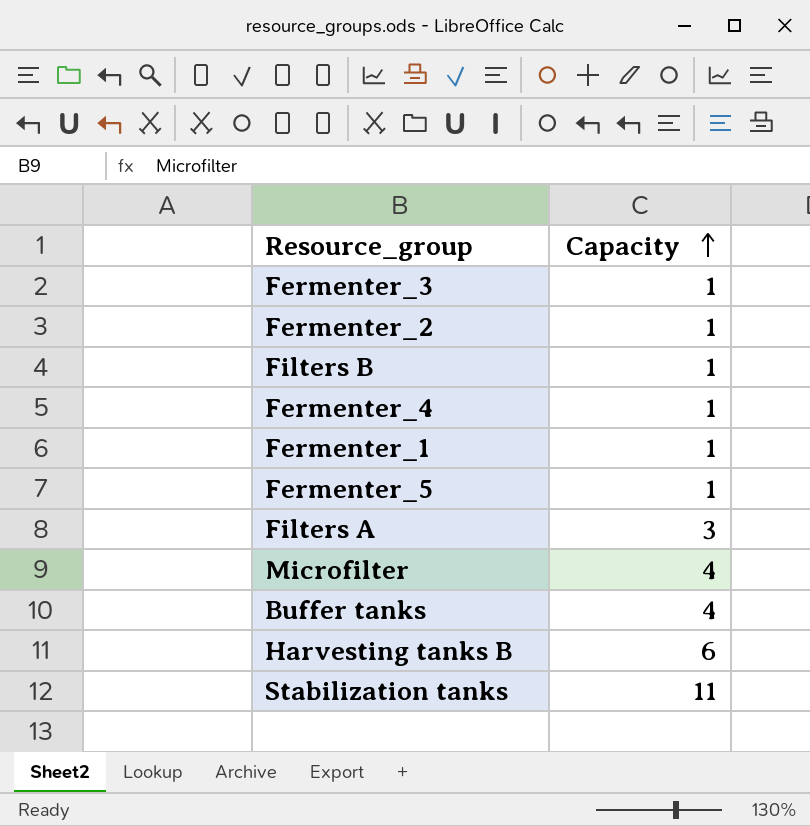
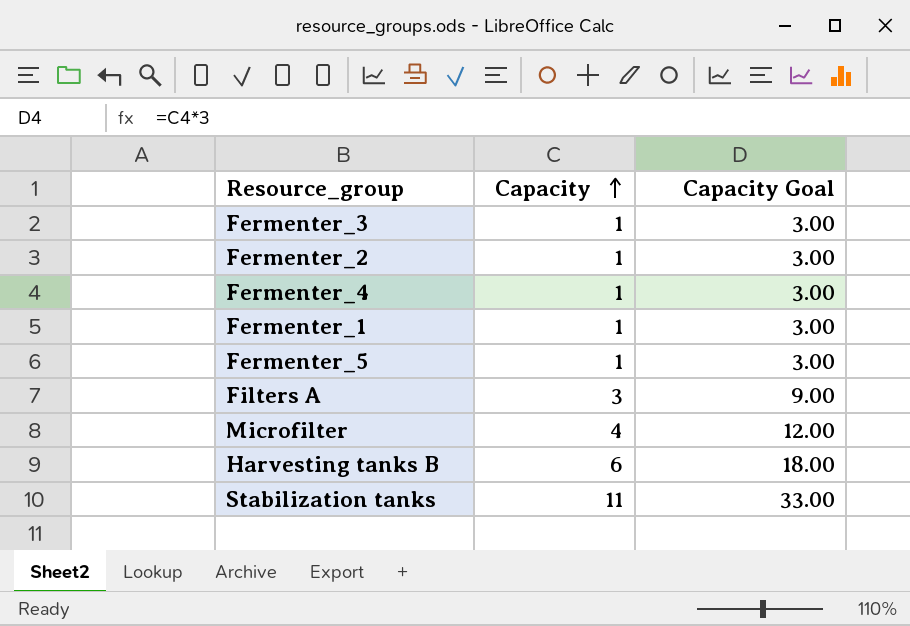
column Capacity Goal | formula: none -> [Capacity] * 3
row Filters B: 1 -> none
row Buffer tanks: 4 -> none

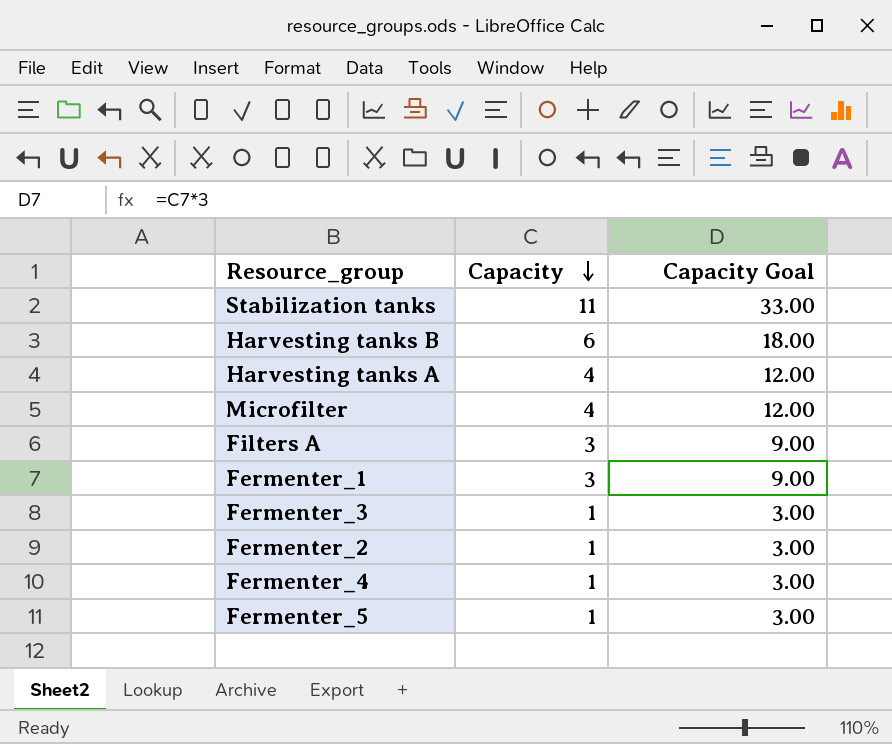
row order: Capacity ascending -> Capacity descending
row Harvesting tanks A: none -> 4 | 12.00
Fermenter_1 | Capacity: 1 -> 3
Fermenter_1 | Capacity Goal: 3.00 -> 9.00

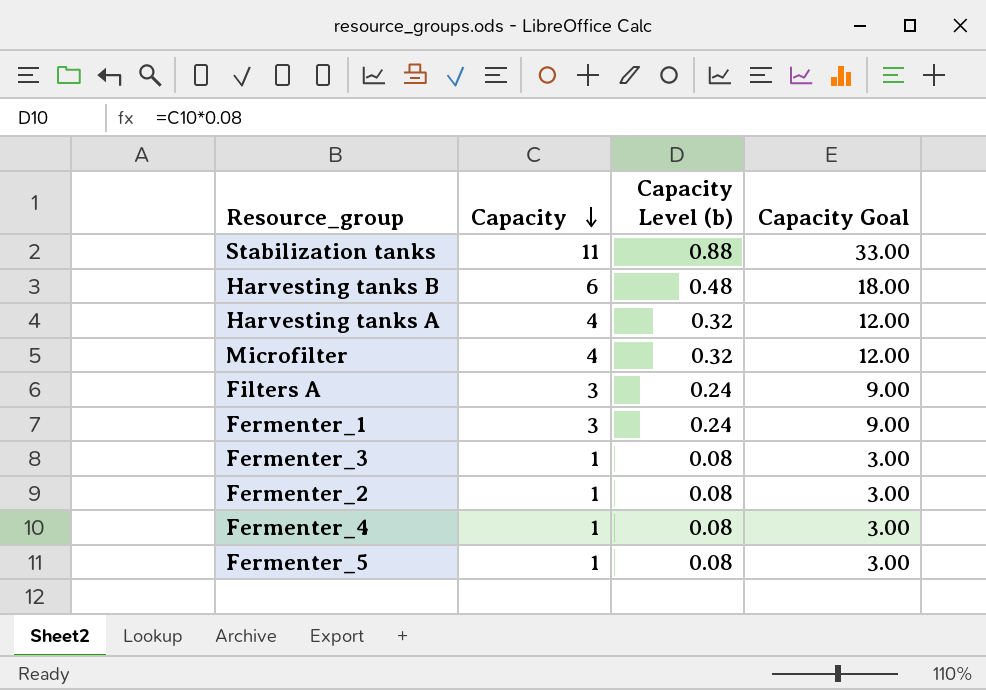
column Capacity Level (b) | formula: none -> [Capacity] * 0.08

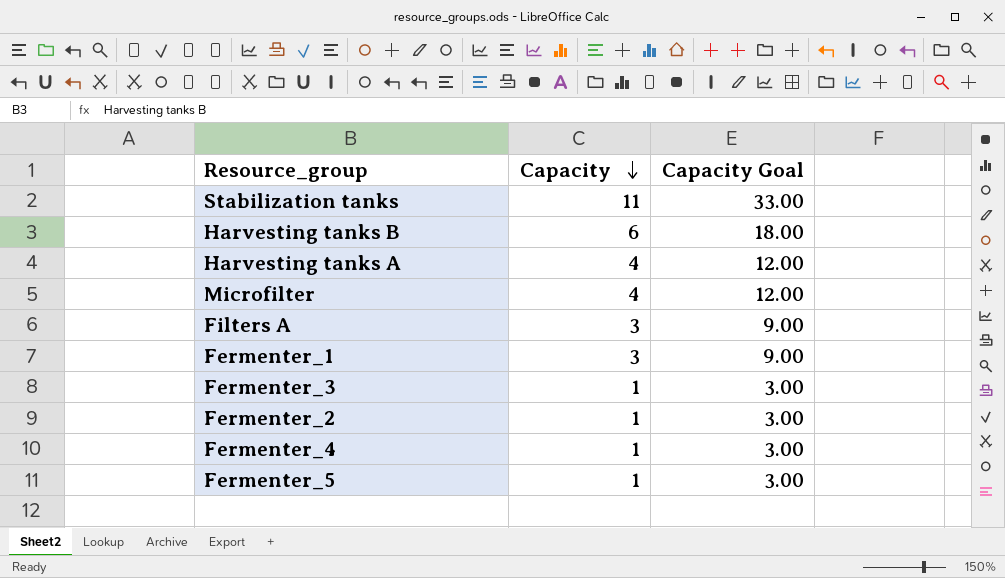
column Capacity Level (b) | formula: [Capacity] * 0.08 -> none

